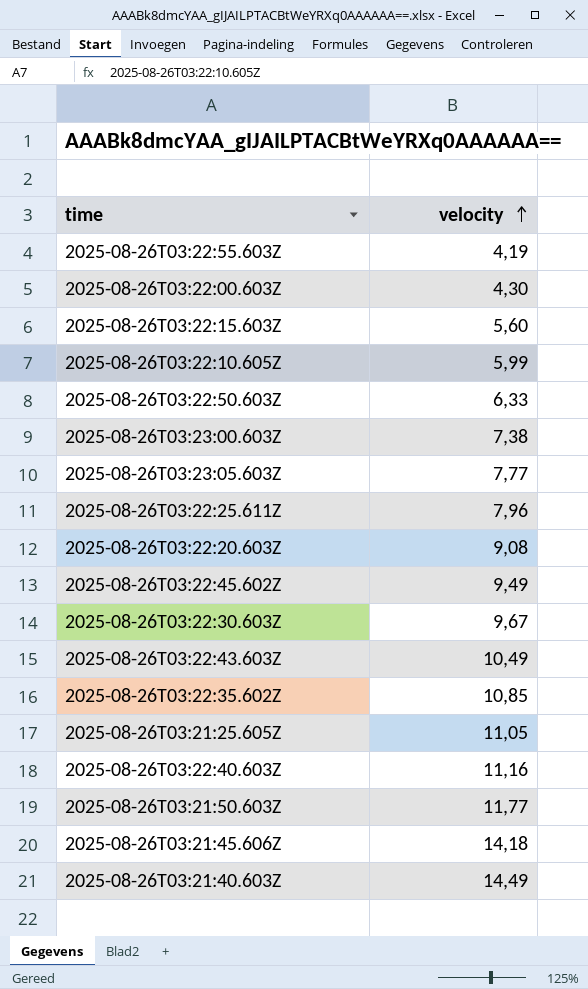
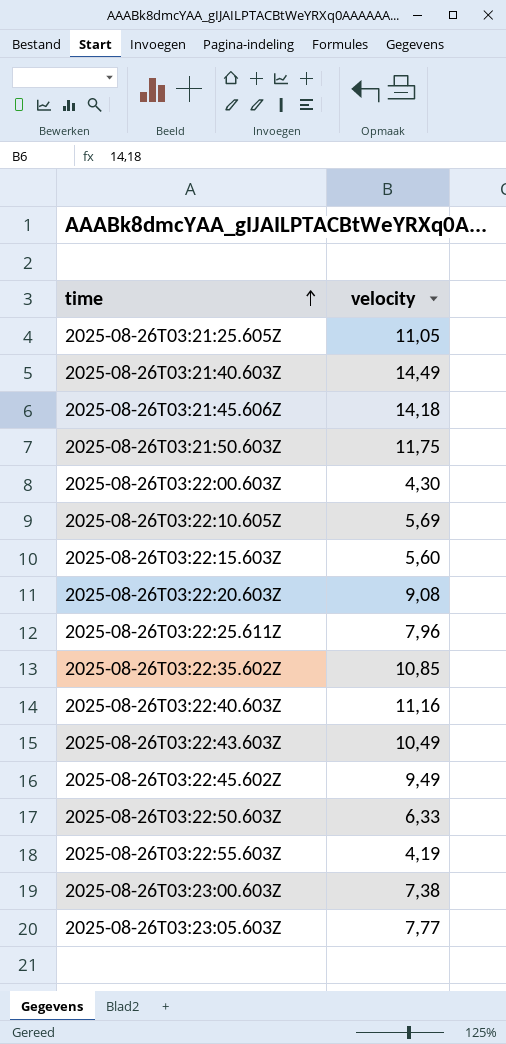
row order: velocity ascending -> time ascending
row 2025-08-26T03:22:30.603Z: 9,67 -> none
2025-08-26T03:21:50.603Z | velocity: 11,77 -> 11,75
2025-08-26T03:22:10.605Z | velocity: 5,99 -> 5,69

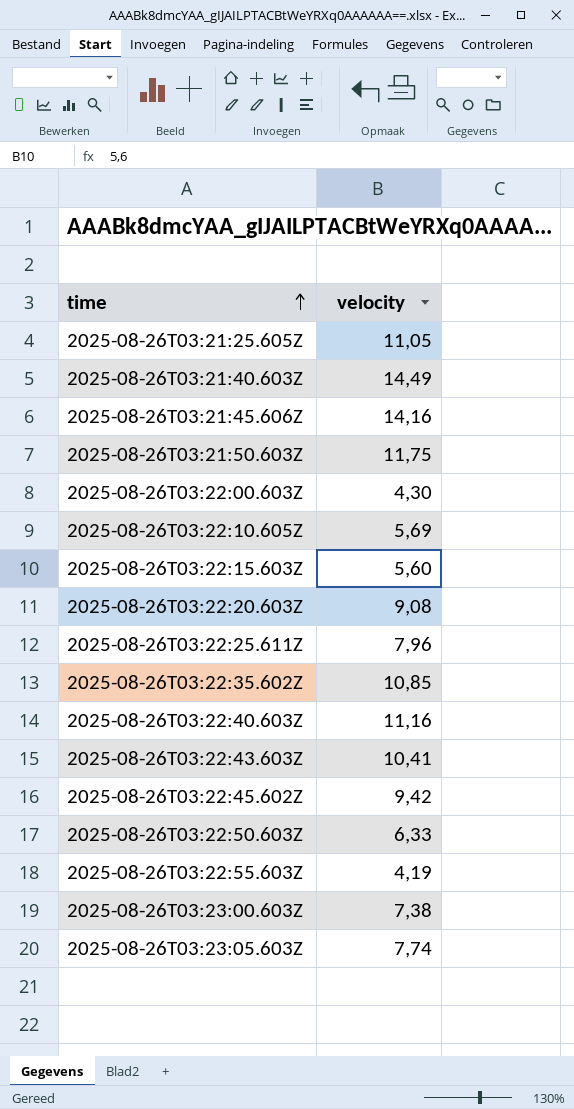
2025-08-26T03:21:45.606Z | velocity: 14,18 -> 14,16
2025-08-26T03:22:43.603Z | velocity: 10,49 -> 10,41
2025-08-26T03:22:45.602Z | velocity: 9,49 -> 9,42
2025-08-26T03:23:05.603Z | velocity: 7,77 -> 7,74

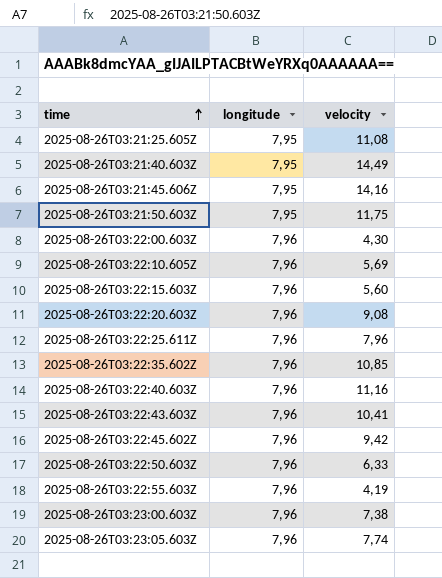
column longitude | position: none -> 2
2025-08-26T03:21:25.605Z | velocity: 11,05 -> 11,08

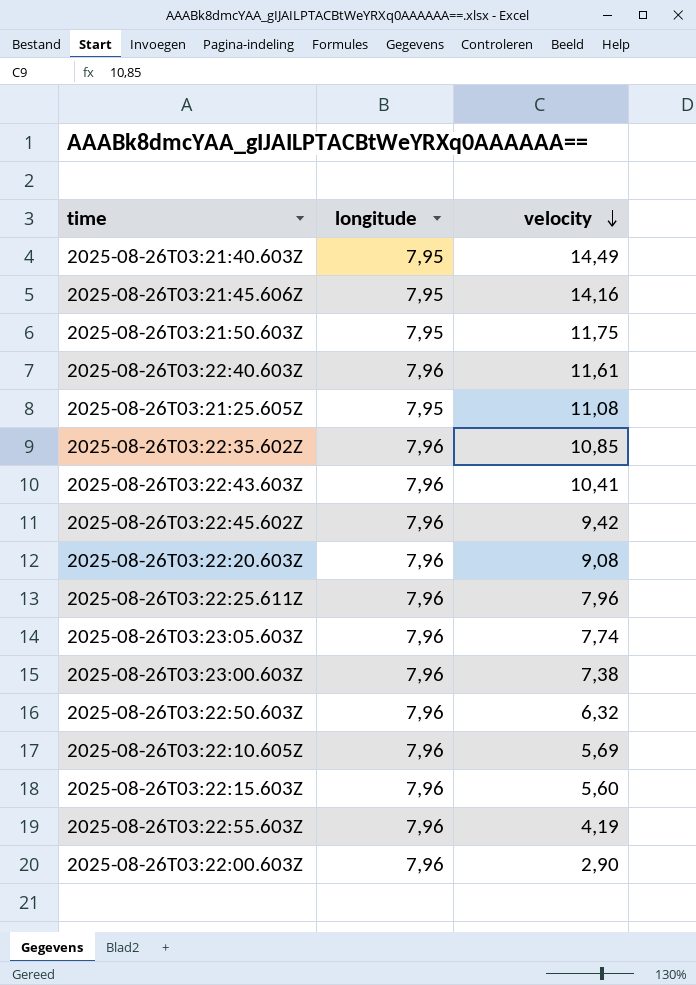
row order: time ascending -> velocity descending
2025-08-26T03:22:40.603Z | velocity: 11,16 -> 11,61
2025-08-26T03:22:50.603Z | velocity: 6,33 -> 6,32
2025-08-26T03:22:00.603Z | velocity: 4,30 -> 2,90

